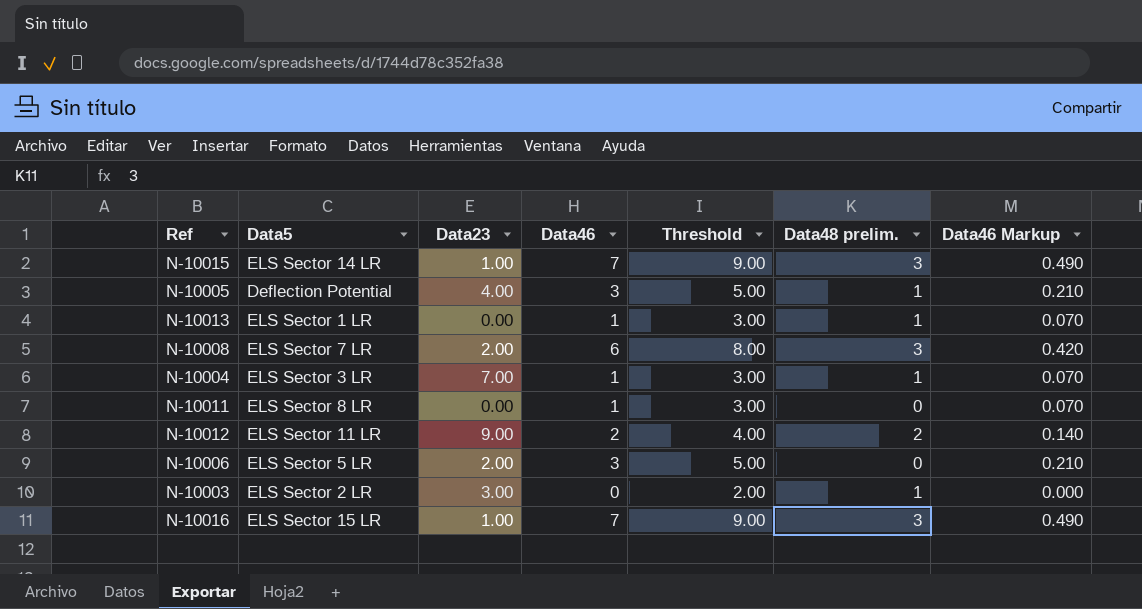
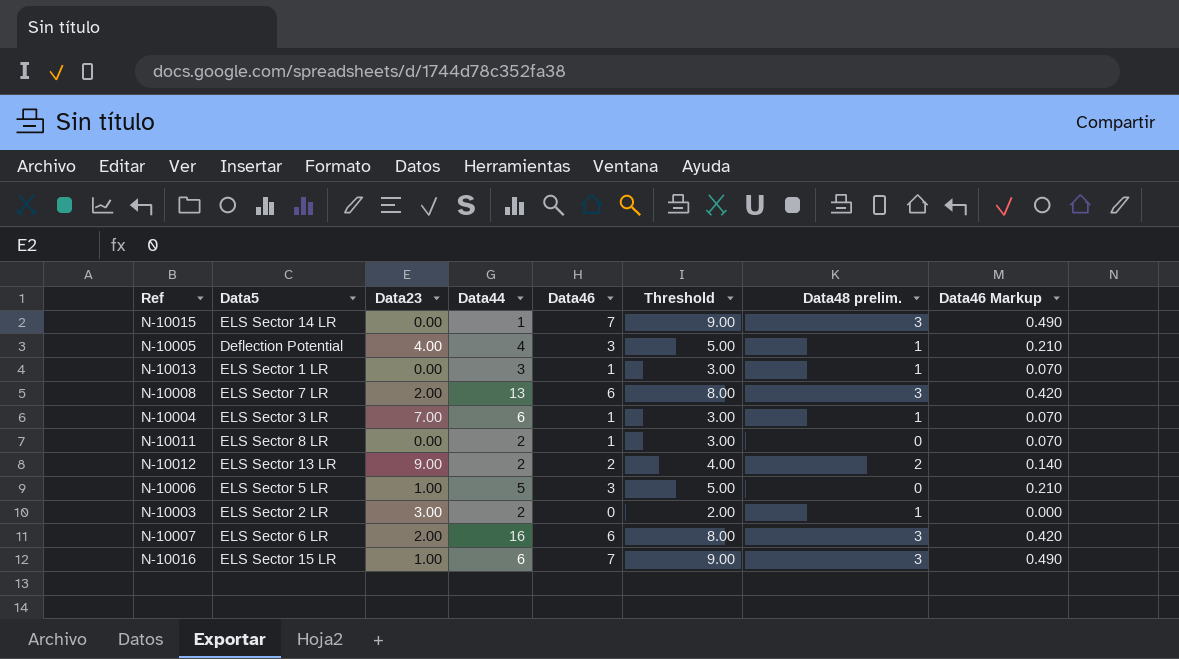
column Data44 | position: none -> 4
N-10015 | Data23: 1.00 -> 0.00
N-10012 | Data5: ELS Sector 11 LR -> ELS Sector 13 LR
N-10006 | Data23: 2.00 -> 1.00
row N-10007: none -> ELS Sector 6 LR | 2.00 | 16 | 6 | 8.00 | 3 | 0.420

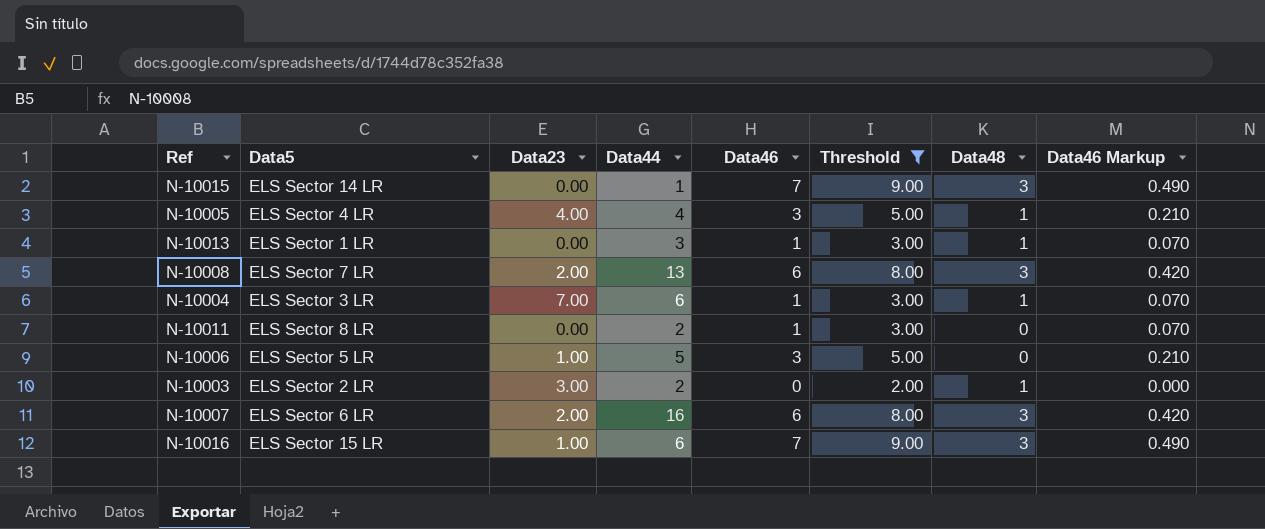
filter: none -> Threshold != 4.00
column name: Data48 prelim. -> Data48
N-10005 | Data5: Deflection Potential -> ELS Sector 4 LR

